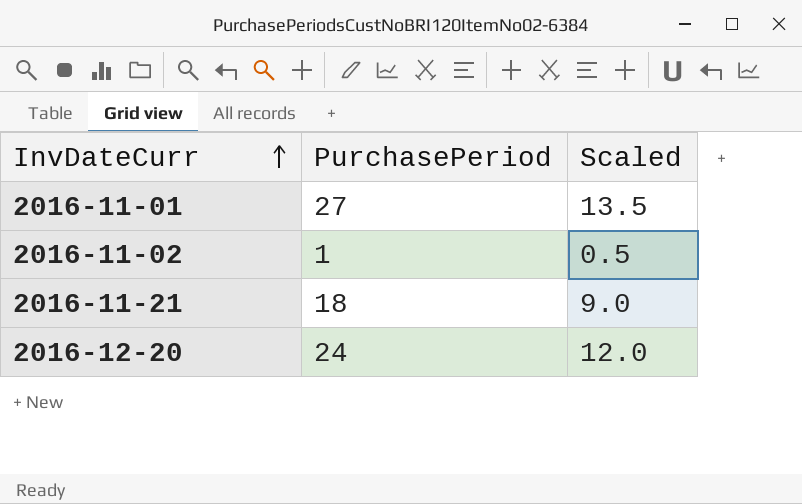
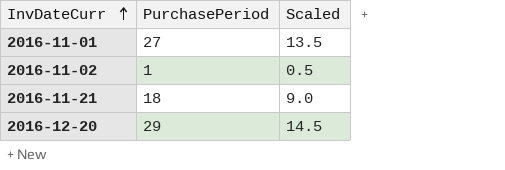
2016-12-20 | PurchasePeriod: 24 -> 29
2016-12-20 | Scaled: 12.0 -> 14.5

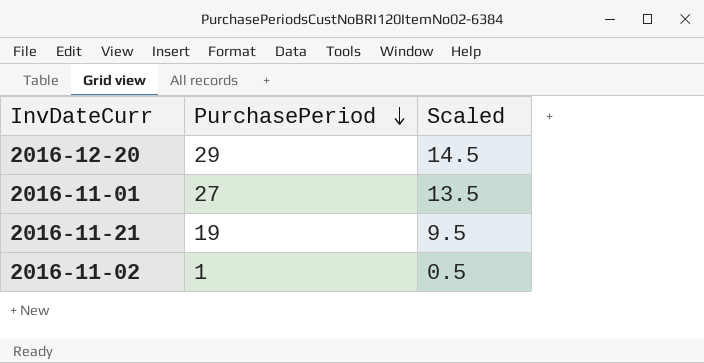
row order: InvDateCurr ascending -> PurchasePeriod descending
2016-11-21 | PurchasePeriod: 18 -> 19
2016-11-21 | Scaled: 9.0 -> 9.5

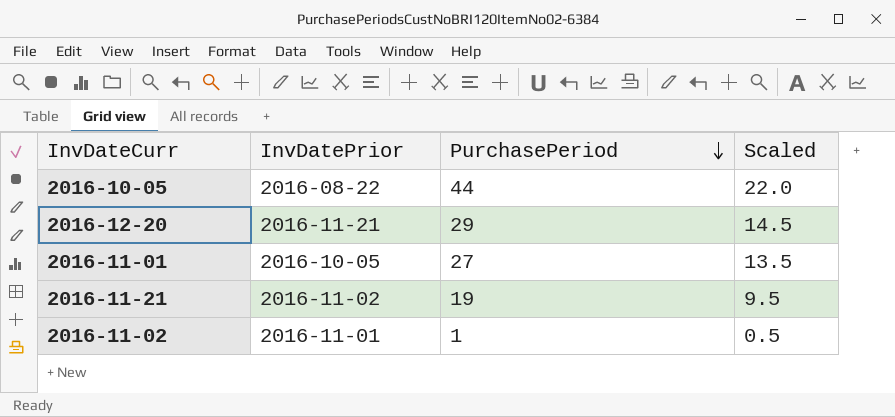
column InvDatePrior | position: none -> 2
row 2016-10-05: none -> 2016-08-22 | 44 | 22.0

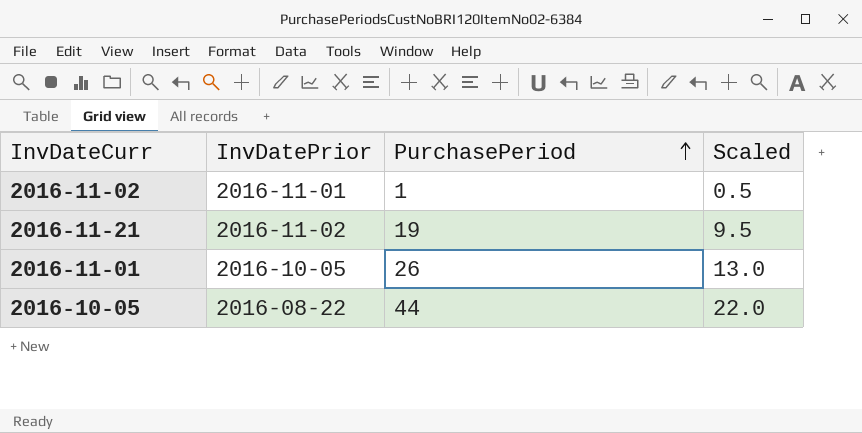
row order: PurchasePeriod descending -> PurchasePeriod ascending
row 2016-12-20: 2016-11-21 | 29 | 14.5 -> none
2016-11-01 | PurchasePeriod: 27 -> 26
2016-11-01 | Scaled: 13.5 -> 13.0

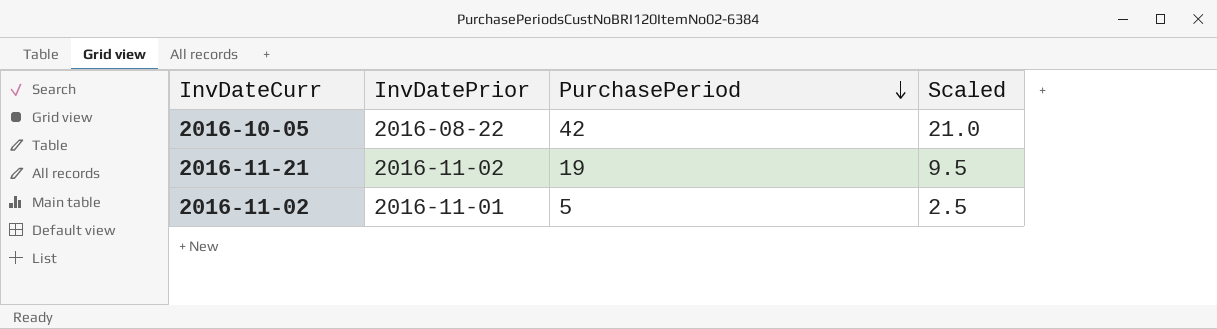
row order: PurchasePeriod ascending -> PurchasePeriod descending
row 2016-11-01: 2016-10-05 | 26 | 13.0 -> none
2016-10-05 | PurchasePeriod: 44 -> 42
2016-10-05 | Scaled: 22.0 -> 21.0
2016-11-02 | PurchasePeriod: 1 -> 5
2016-11-02 | Scaled: 0.5 -> 2.5

